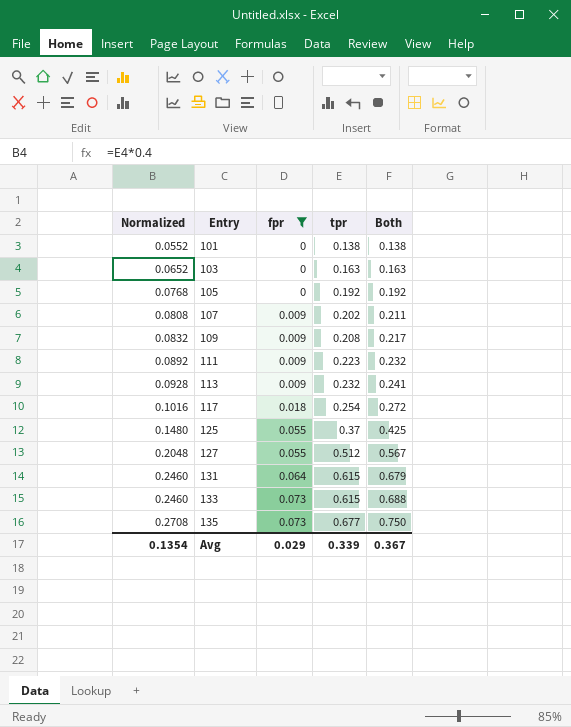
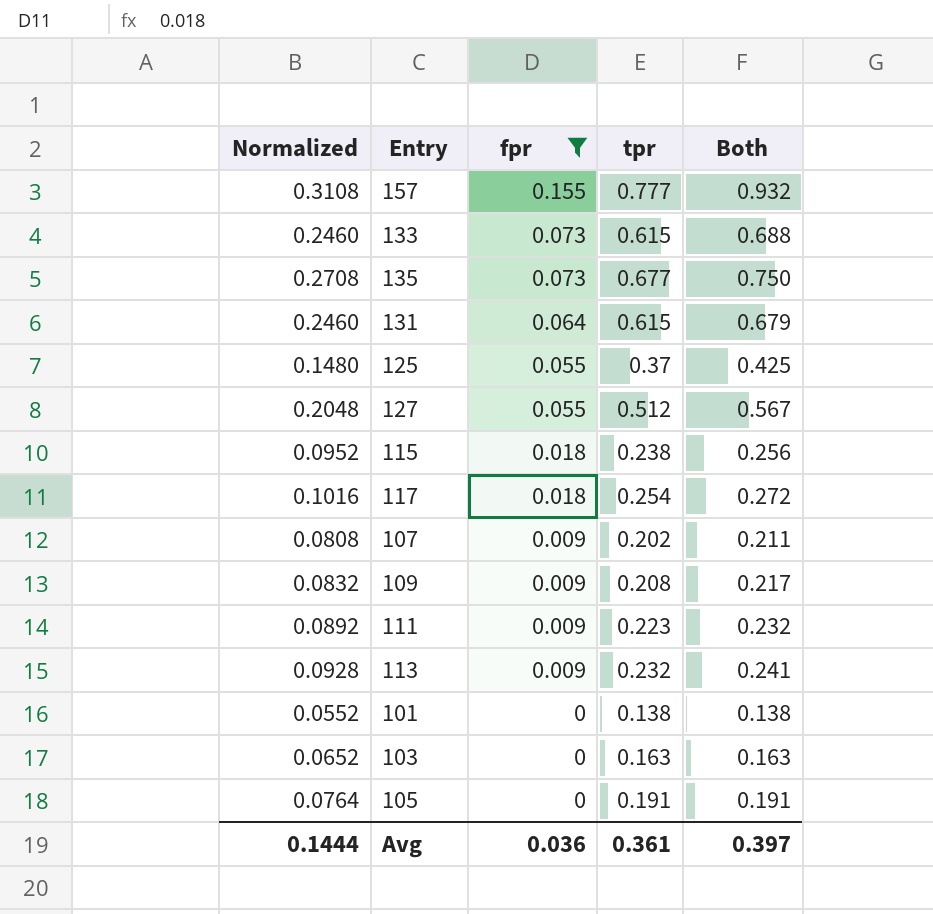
row order: Normalized ascending -> fpr descending
row 157: none -> 0.3108 | 0.155 | 0.777 | 0.932
row 115: none -> 0.0952 | 0.018 | 0.238 | 0.256
105 | Normalized: 0.0768 -> 0.0764
105 | tpr: 0.192 -> 0.191
105 | Both: 0.192 -> 0.191
Avg | Normalized: 0.1354 -> 0.1444
Avg | fpr: 0.029 -> 0.036
Avg | tpr: 0.339 -> 0.361
Avg | Both: 0.367 -> 0.397

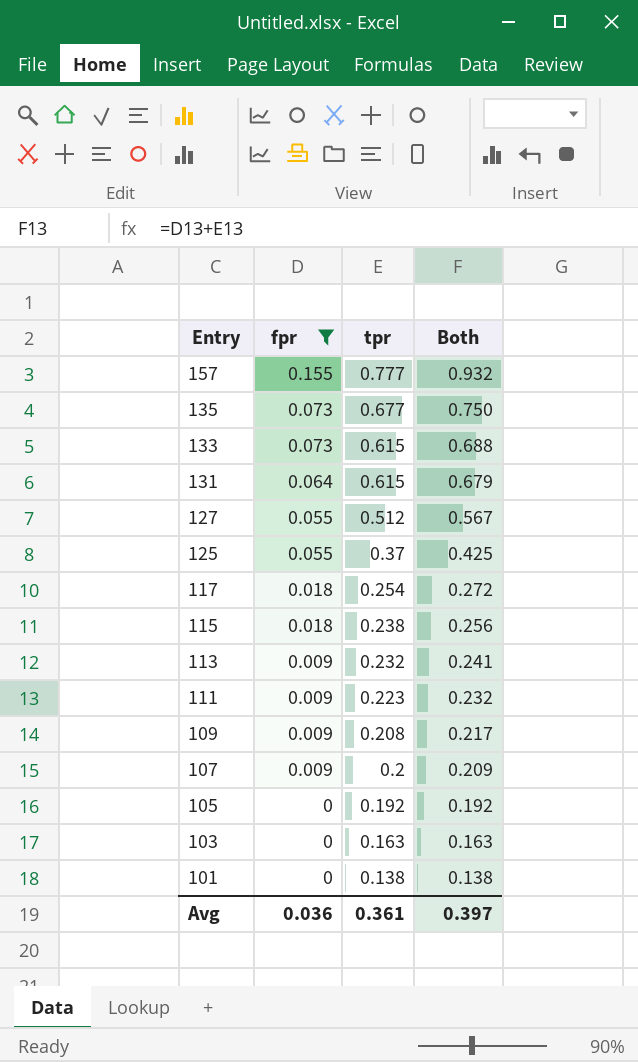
row order: fpr descending -> Entry descending
column Normalized | formula: [tpr] * 0.4 -> none
107 | tpr: 0.202 -> 0.2
107 | Both: 0.211 -> 0.209
105 | tpr: 0.191 -> 0.192
105 | Both: 0.191 -> 0.192

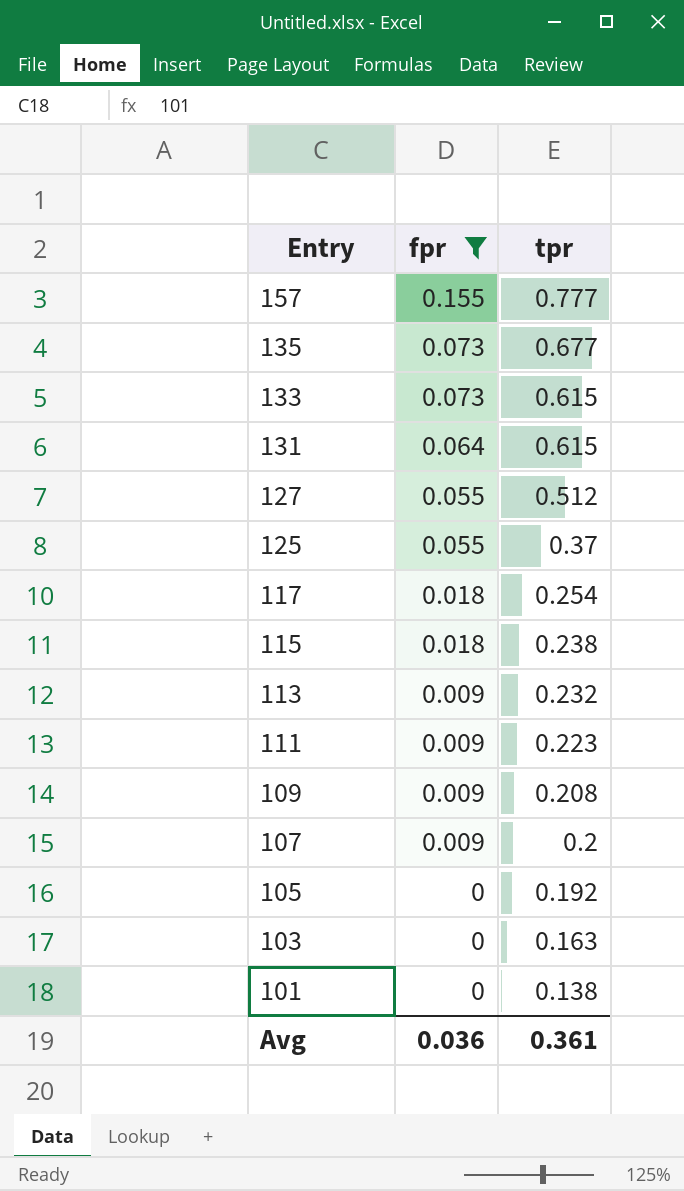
column Both | formula: [fpr] + [tpr] -> none

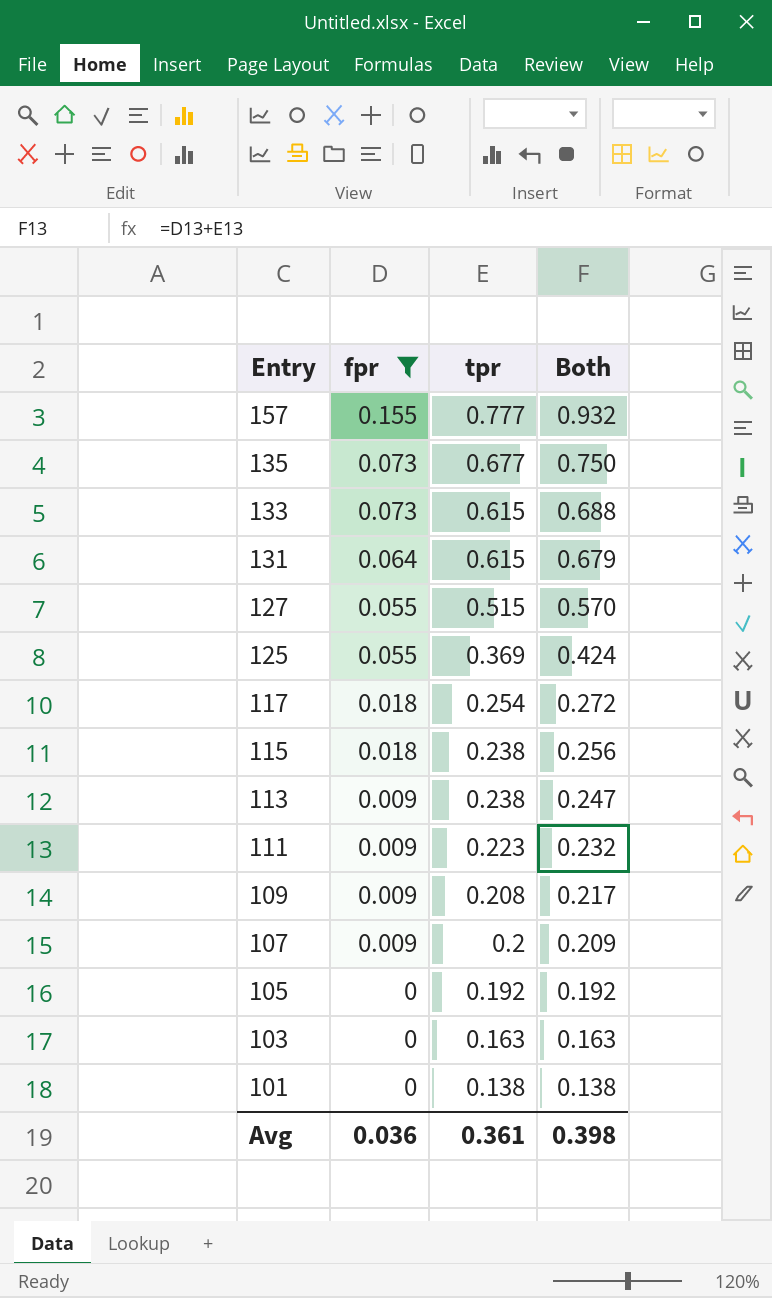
column Both | formula: none -> [fpr] + [tpr]
127 | tpr: 0.512 -> 0.515
125 | tpr: 0.37 -> 0.369
113 | tpr: 0.232 -> 0.238

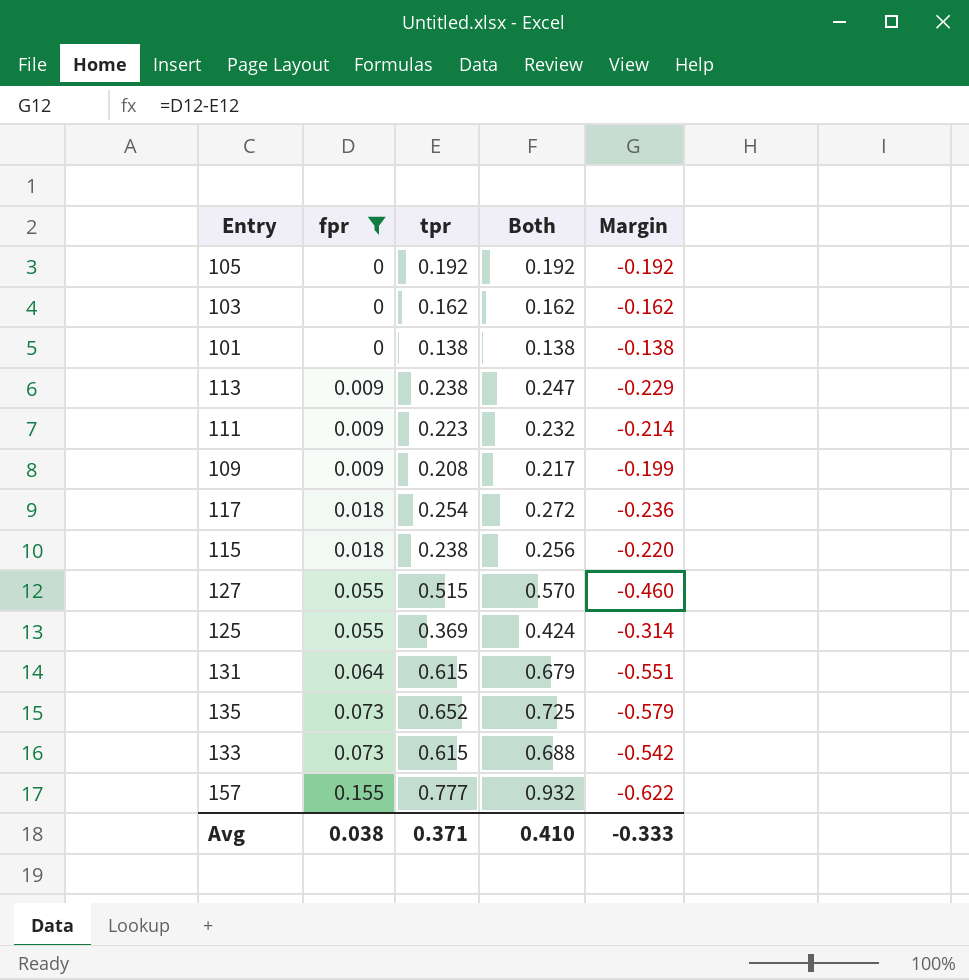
row order: Entry descending -> fpr ascending
column Margin | formula: none -> [fpr] - [tpr]
row 107: 0.009 | 0.2 | 0.209 -> none
103 | tpr: 0.163 -> 0.162
103 | Both: 0.163 -> 0.162
135 | tpr: 0.677 -> 0.652
135 | Both: 0.750 -> 0.725
Avg | fpr: 0.036 -> 0.038
Avg | tpr: 0.361 -> 0.371
Avg | Both: 0.398 -> 0.410

